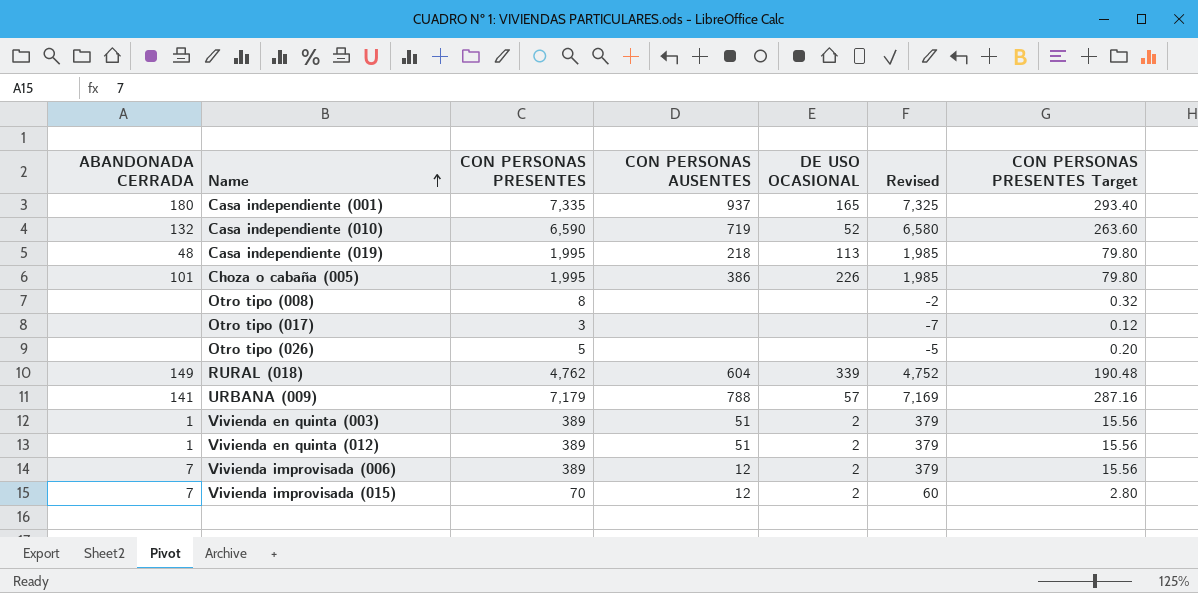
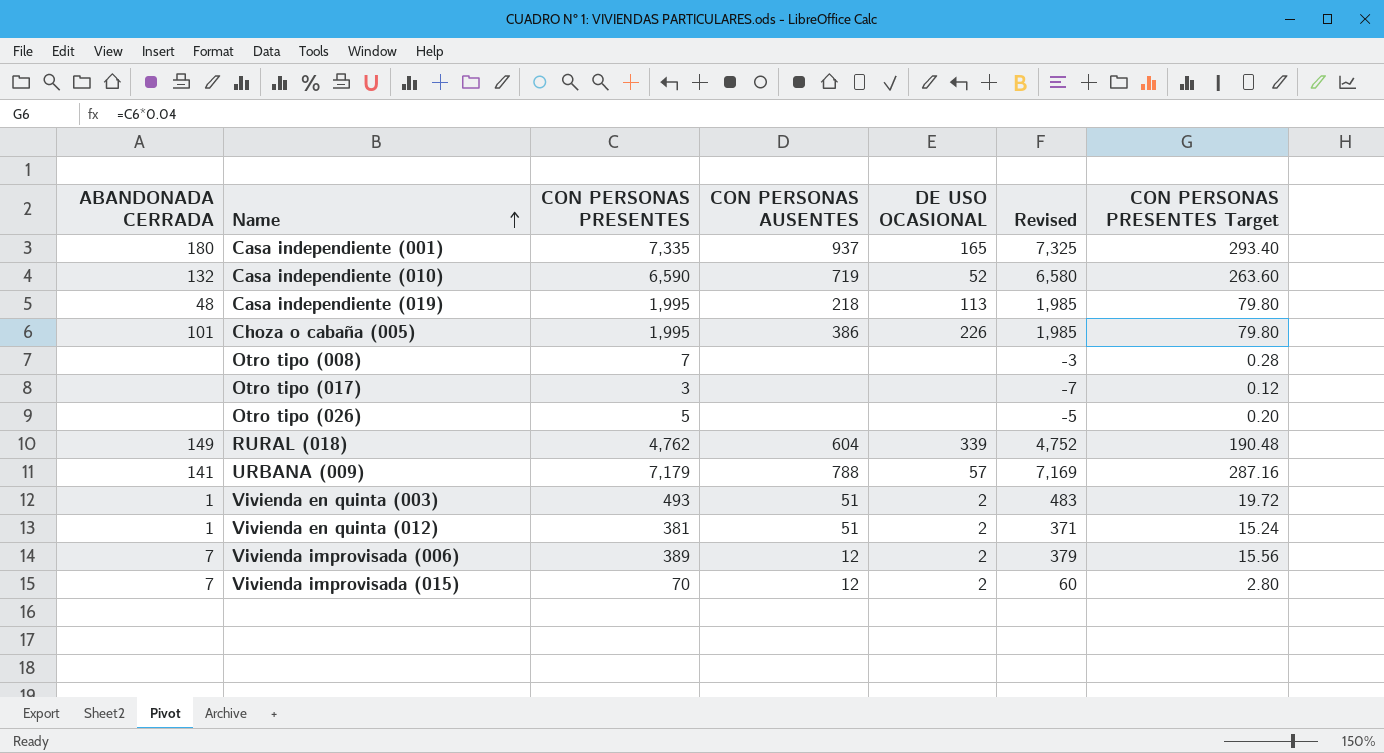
Otro tipo (008) | CON PERSONAS PRESENTES: 8 -> 7
Otro tipo (008) | Revised: -2 -> -3
Otro tipo (008) | CON PERSONAS PRESENTES Target: 0.32 -> 0.28
Vivienda en quinta (003) | CON PERSONAS PRESENTES: 389 -> 493
Vivienda en quinta (003) | Revised: 379 -> 483
Vivienda en quinta (003) | CON PERSONAS PRESENTES Target: 15.56 -> 19.72
Vivienda en quinta (012) | CON PERSONAS PRESENTES: 389 -> 381
Vivienda en quinta (012) | Revised: 379 -> 371
Vivienda en quinta (012) | CON PERSONAS PRESENTES Target: 15.56 -> 15.24

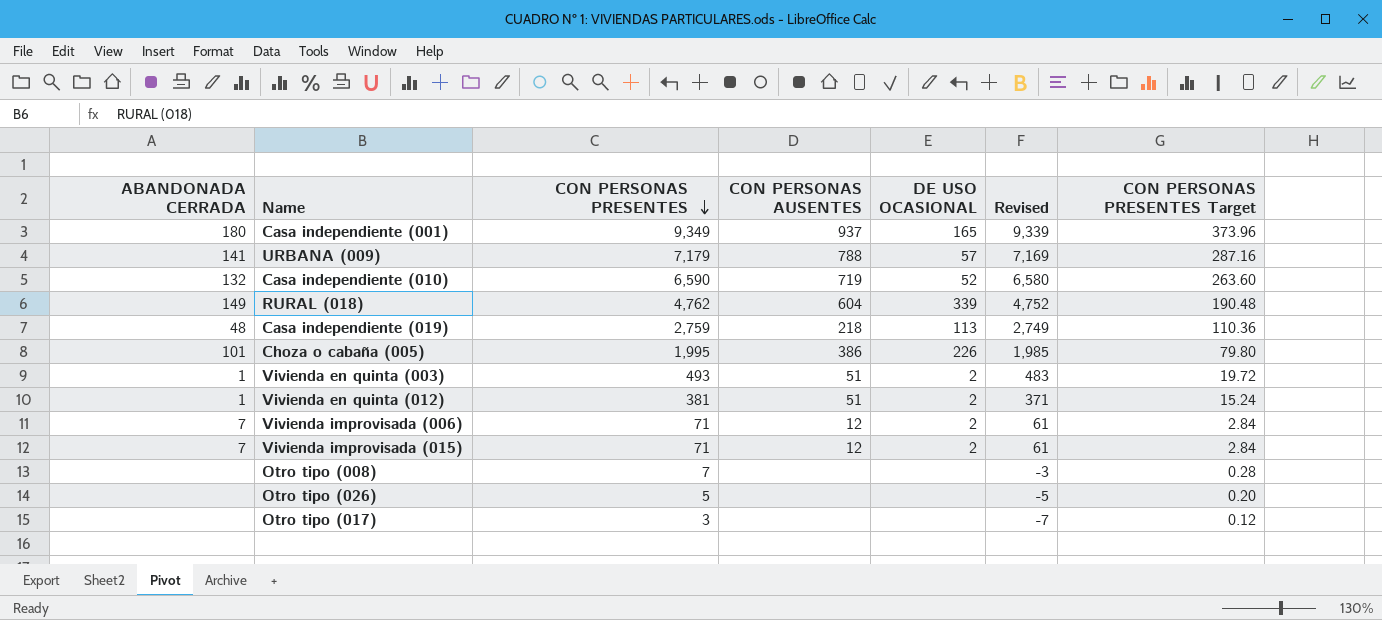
row order: Name ascending -> CON PERSONAS PRESENTES descending
Casa independiente (001) | CON PERSONAS PRESENTES: 7,335 -> 9,349
Casa independiente (001) | Revised: 7,325 -> 9,339
Casa independiente (001) | CON PERSONAS PRESENTES Target: 293.40 -> 373.96
Casa independiente (019) | CON PERSONAS PRESENTES: 1,995 -> 2,759
Casa independiente (019) | Revised: 1,985 -> 2,749
Casa independiente (019) | CON PERSONAS PRESENTES Target: 79.80 -> 110.36
Vivienda improvisada (006) | CON PERSONAS PRESENTES: 389 -> 71
Vivienda improvisada (006) | Revised: 379 -> 61
Vivienda improvisada (006) | CON PERSONAS PRESENTES Target: 15.56 -> 2.84
Vivienda improvisada (015) | CON PERSONAS PRESENTES: 70 -> 71
Vivienda improvisada (015) | Revised: 60 -> 61
Vivienda improvisada (015) | CON PERSONAS PRESENTES Target: 2.80 -> 2.84

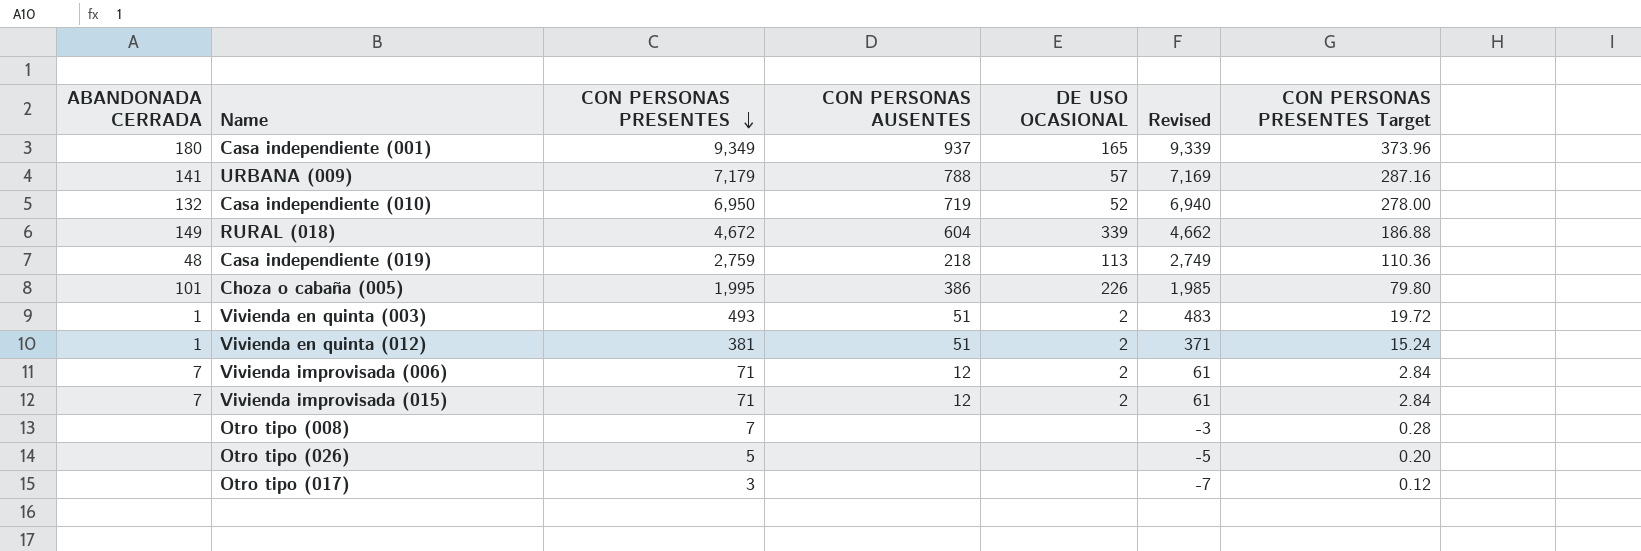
Casa independiente (010) | CON PERSONAS PRESENTES: 6,590 -> 6,950
Casa independiente (010) | Revised: 6,580 -> 6,940
Casa independiente (010) | CON PERSONAS PRESENTES Target: 263.60 -> 278.00
RURAL (018) | CON PERSONAS PRESENTES: 4,762 -> 4,672
RURAL (018) | Revised: 4,752 -> 4,662
RURAL (018) | CON PERSONAS PRESENTES Target: 190.48 -> 186.88

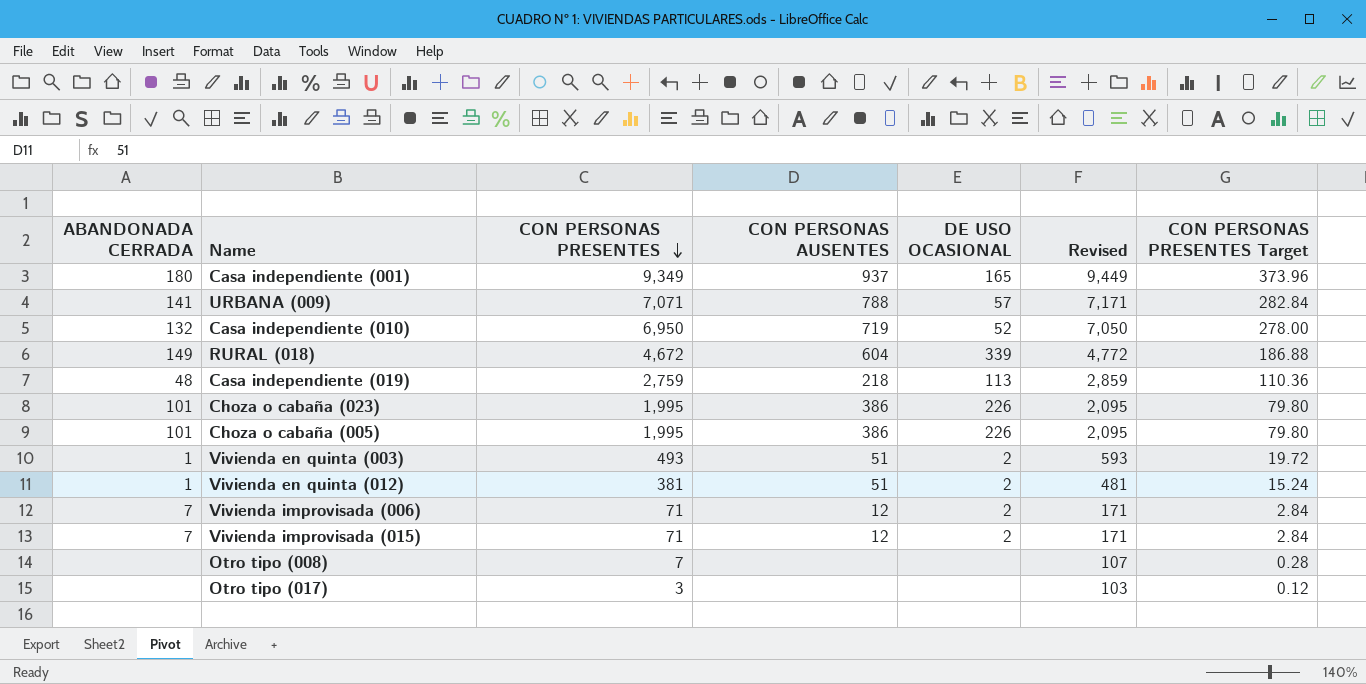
column Revised | formula: [CON PERSONAS PRESENTES] - 10 -> [CON PERSONAS PRESENTES] + 100
row Otro tipo (026): none | 5 | none | none | -5 | 0.20 -> none
URBANA (009) | CON PERSONAS PRESENTES: 7,179 -> 7,071
URBANA (009) | CON PERSONAS PRESENTES Target: 287.16 -> 282.84
row Choza o cabaña (023): none -> 101 | 1,995 | 386 | 226 | 2,095 | 79.80

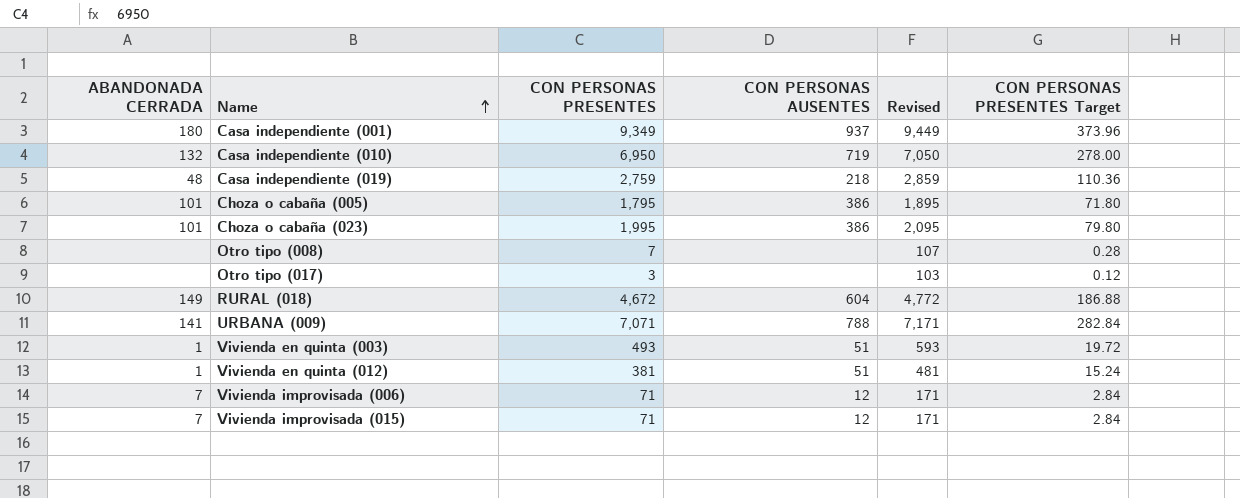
row order: CON PERSONAS PRESENTES descending -> Name ascending
column DE USO OCASIONAL | position: 5 -> none
Choza o cabaña (005) | CON PERSONAS PRESENTES: 1,995 -> 1,795
Choza o cabaña (005) | Revised: 2,095 -> 1,895
Choza o cabaña (005) | CON PERSONAS PRESENTES Target: 79.80 -> 71.80

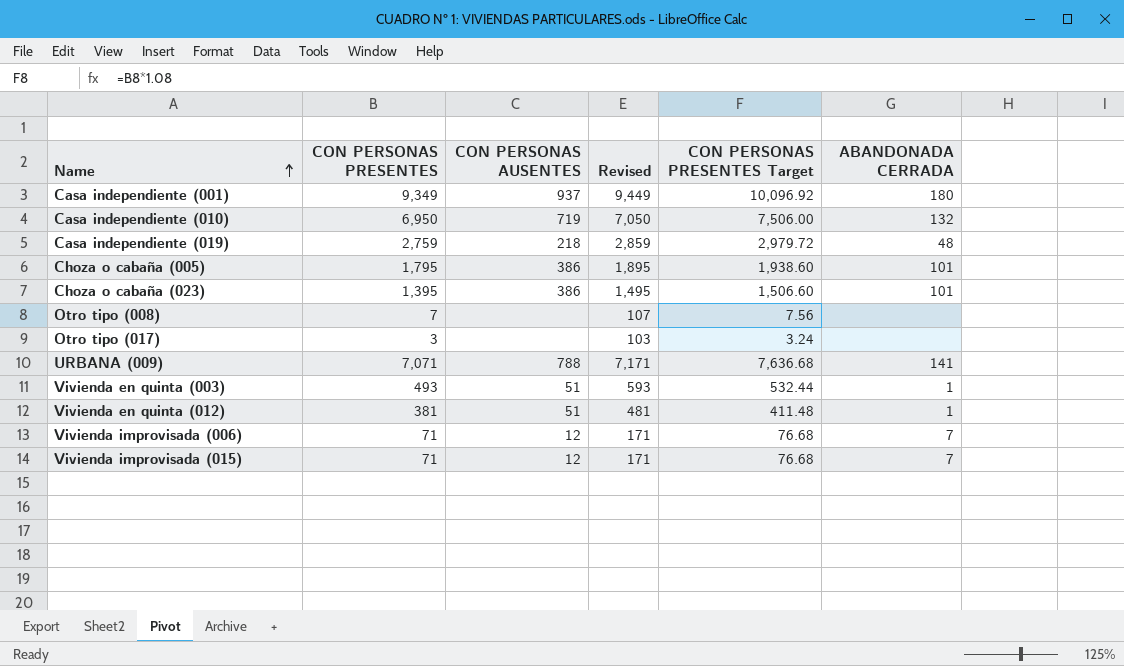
column CON PERSONAS PRESENTES Target | formula: [CON PERSONAS PRESENTES] * 0.04 -> [CON PERSONAS PRESENTES] * 1.08
column ABANDONADA CERRADA | position: 1 -> 6
row RURAL (018): 149 | 4,672 | 604 | 4,772 | 186.88 -> none
Choza o cabaña (023) | CON PERSONAS PRESENTES: 1,995 -> 1,395
Choza o cabaña (023) | Revised: 2,095 -> 1,495

